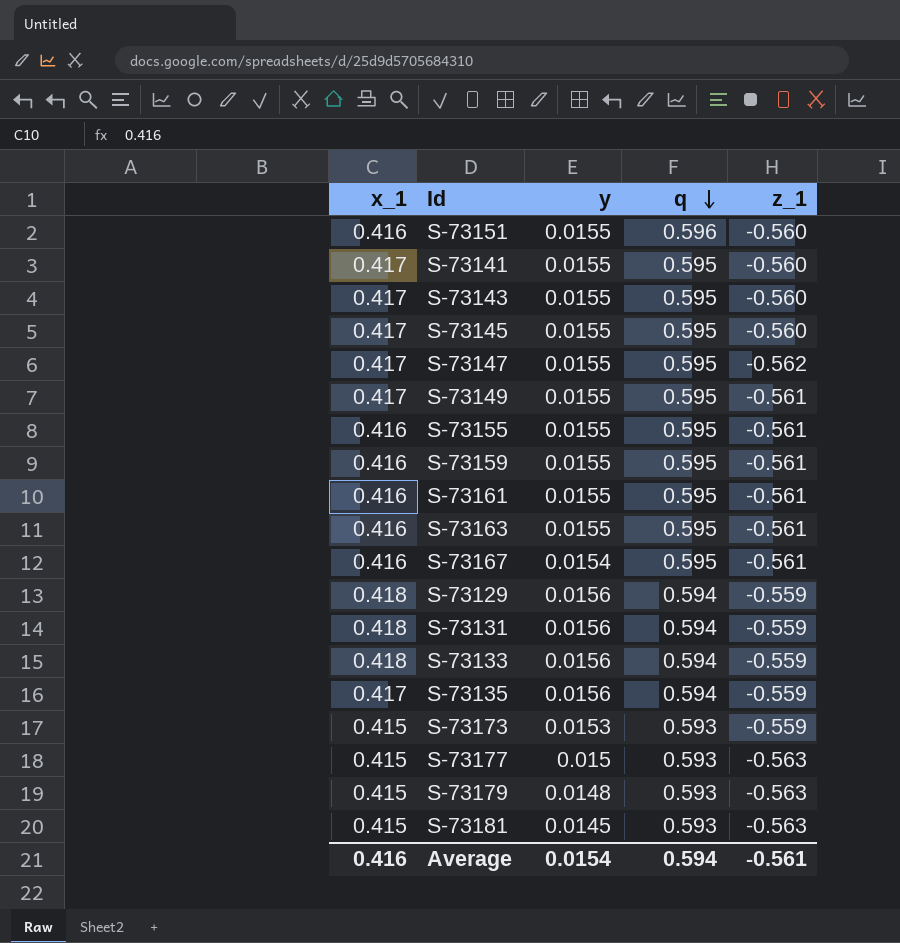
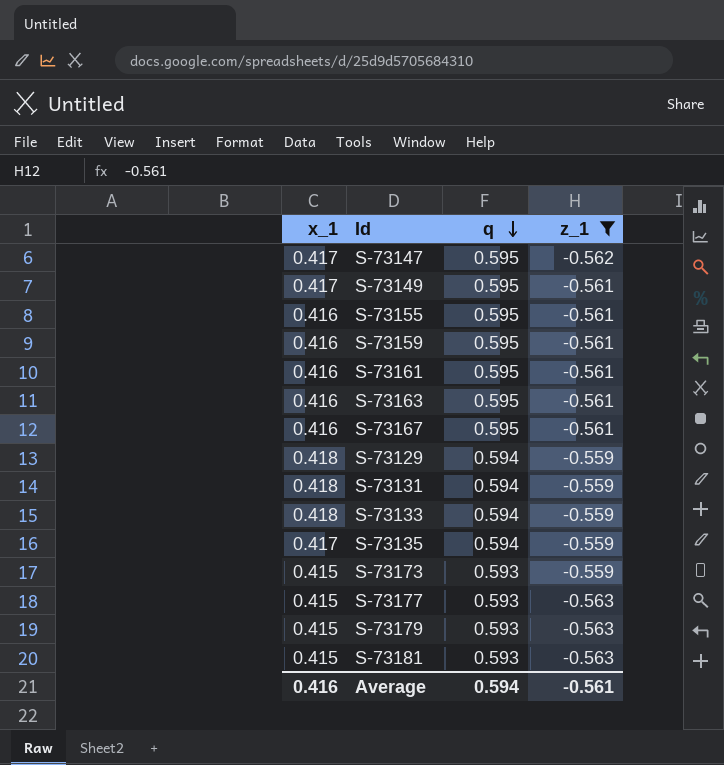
filter: none -> z_1 != -0.560
column y | position: 3 -> none

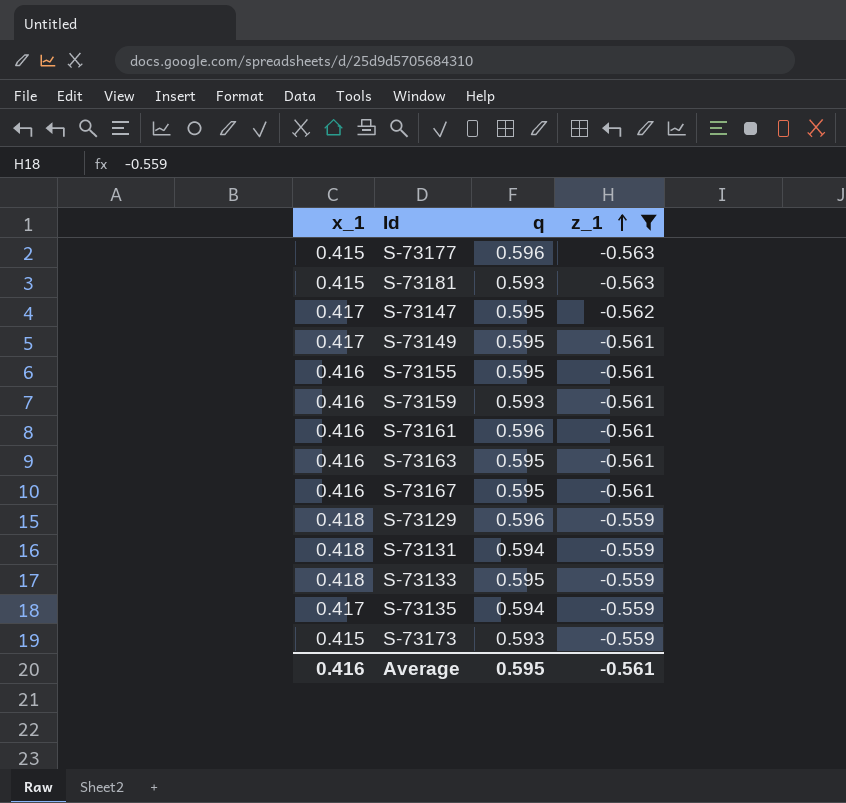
row order: q descending -> z_1 ascending
row S-73179: 0.415 | 0.593 | -0.563 -> none
S-73177 | q: 0.593 -> 0.596
S-73159 | q: 0.595 -> 0.593
S-73161 | q: 0.595 -> 0.596
S-73129 | q: 0.594 -> 0.596
S-73133 | q: 0.594 -> 0.595
Average | q: 0.594 -> 0.595

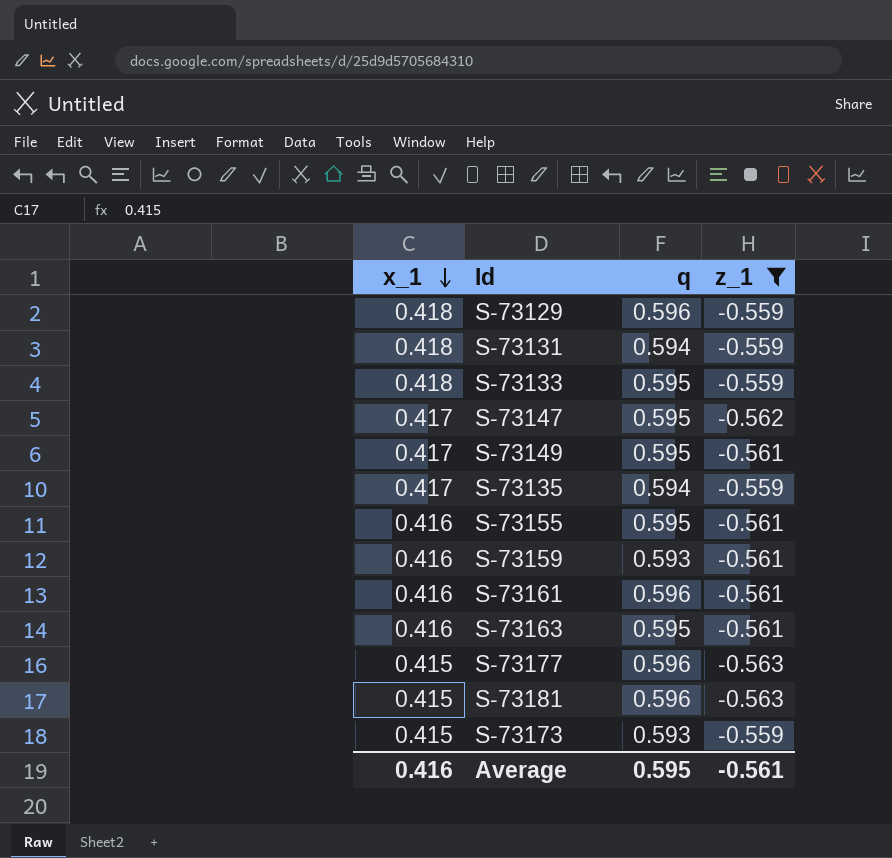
row order: z_1 ascending -> x_1 descending
row S-73167: 0.416 | 0.595 | -0.561 -> none
S-73181 | q: 0.593 -> 0.596

